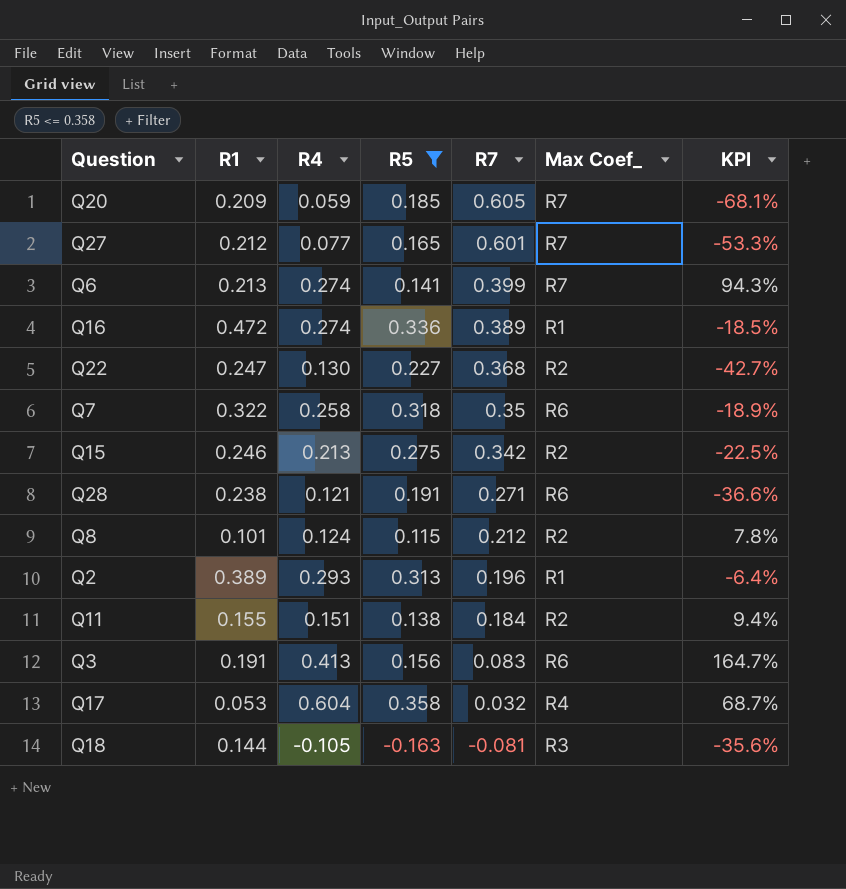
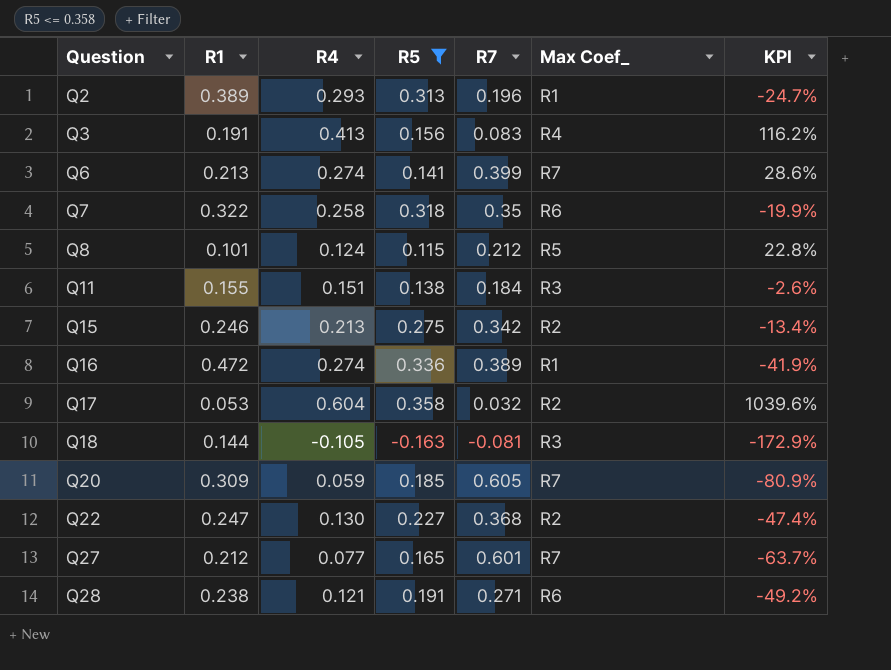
row order: R7 descending -> Question ascending
column KPI | formula: ([R4] - [R5]) / [R5] -> ([R4] - [R1]) / [R1]
Q3 | Max Coef_: R6 -> R4
Q8 | Max Coef_: R2 -> R5
Q11 | Max Coef_: R2 -> R3
Q17 | Max Coef_: R4 -> R2
Q20 | R1: 0.209 -> 0.309

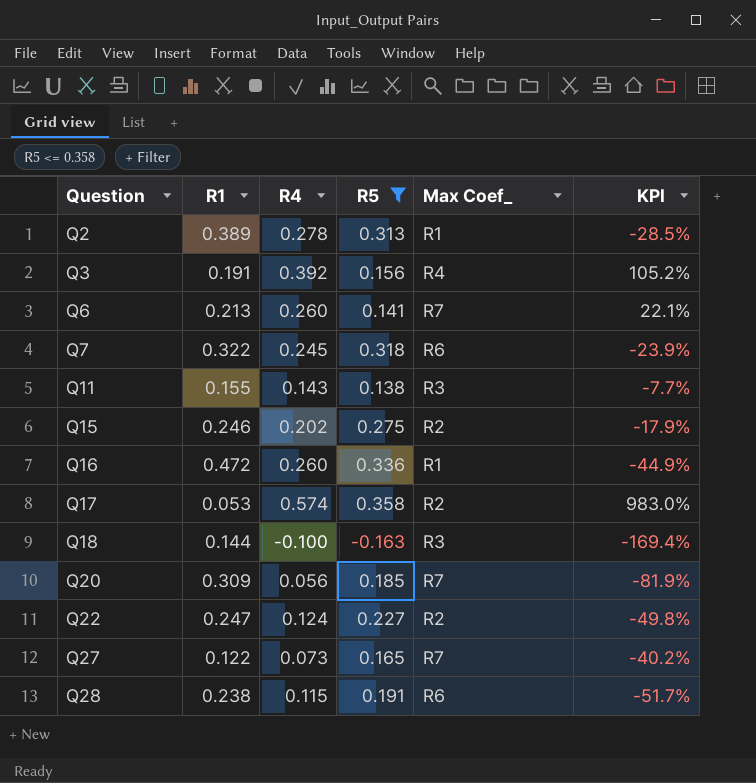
column R7 | position: 5 -> none
row Q8: 0.101 | 0.124 | 0.115 | 0.212 | R5 | 22.8% -> none
Q2 | R4: 0.293 -> 0.278
Q2 | KPI: -24.7% -> -28.5%
Q3 | R4: 0.413 -> 0.392
Q3 | KPI: 116.2% -> 105.2%
Q6 | R4: 0.274 -> 0.260
Q6 | KPI: 28.6% -> 22.1%
Q7 | R4: 0.258 -> 0.245
Q7 | KPI: -19.9% -> -23.9%
Q11 | R4: 0.151 -> 0.143
Q11 | KPI: -2.6% -> -7.7%
Q15 | R4: 0.213 -> 0.202
Q15 | KPI: -13.4% -> -17.9%
Q16 | R4: 0.274 -> 0.260
Q16 | KPI: -41.9% -> -44.9%
Q17 | R4: 0.604 -> 0.574
Q17 | KPI: 1039.6% -> 983.0%
Q18 | R4: -0.105 -> -0.100
Q18 | KPI: -172.9% -> -169.4%
Q20 | R4: 0.059 -> 0.056
Q20 | KPI: -80.9% -> -81.9%
Q22 | R4: 0.130 -> 0.124
Q22 | KPI: -47.4% -> -49.8%
Q27 | R1: 0.212 -> 0.122
Q27 | R4: 0.077 -> 0.073
Q27 | KPI: -63.7% -> -40.2%
Q28 | R4: 0.121 -> 0.115
Q28 | KPI: -49.2% -> -51.7%

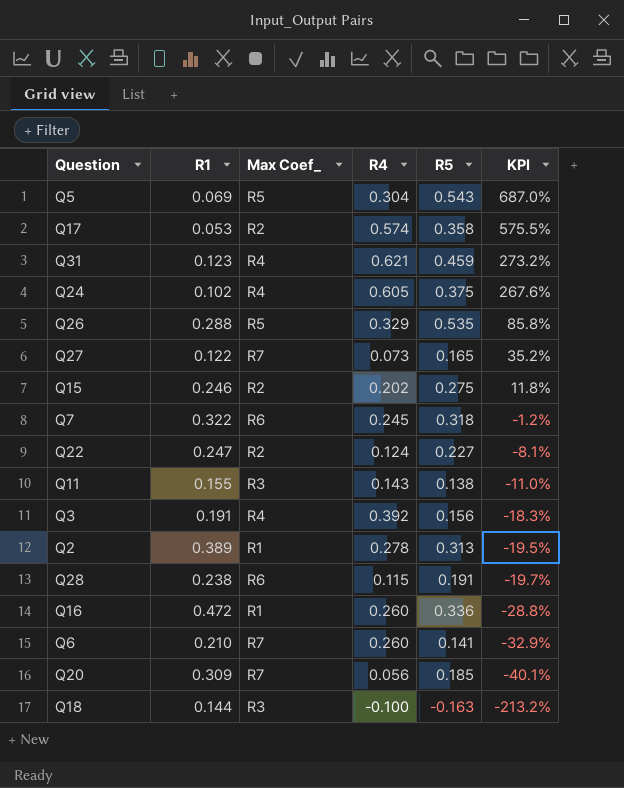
filter: R5 <= 0.358 -> none
row order: Question ascending -> KPI descending
column Max Coef_ | position: 5 -> 3
column KPI | formula: ([R4] - [R1]) / [R1] -> ([R5] - [R1]) / [R1]
Q6 | R1: 0.213 -> 0.210

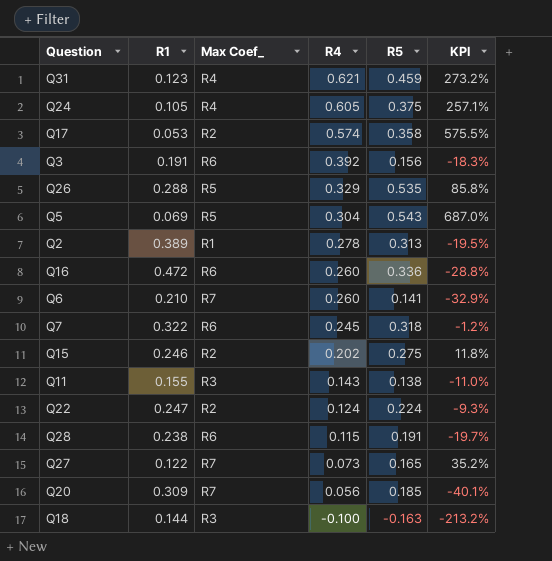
row order: KPI descending -> R4 descending
Q24 | R1: 0.102 -> 0.105
Q24 | KPI: 267.6% -> 257.1%
Q3 | Max Coef_: R4 -> R6
Q16 | Max Coef_: R1 -> R6
Q22 | R5: 0.227 -> 0.224
Q22 | KPI: -8.1% -> -9.3%

